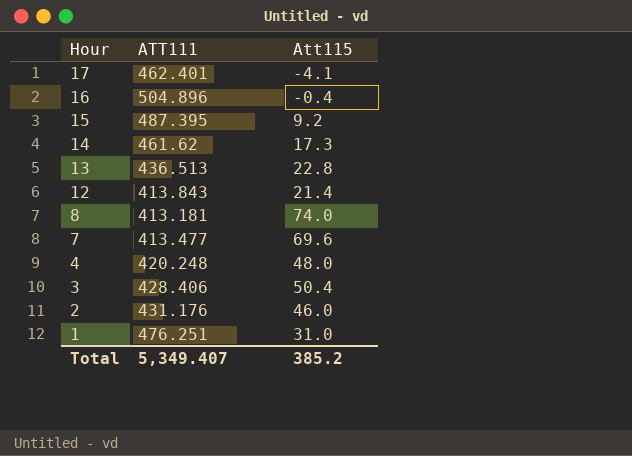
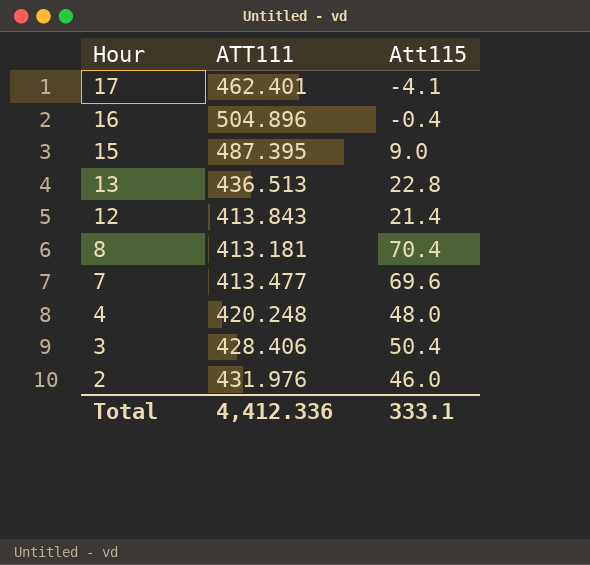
row 14: 461.62 | 17.3 -> none
row 1: 476.251 | 31.0 -> none
15 | Att115: 9.2 -> 9.0
8 | Att115: 74.0 -> 70.4
2 | ATT111: 431.176 -> 431.976
Total | ATT111: 5,349.407 -> 4,412.336
Total | Att115: 385.2 -> 333.1

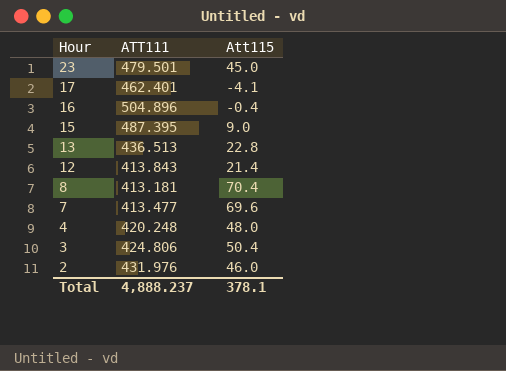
row 23: none -> 479.501 | 45.0
3 | ATT111: 428.406 -> 424.806
Total | ATT111: 4,412.336 -> 4,888.237
Total | Att115: 333.1 -> 378.1

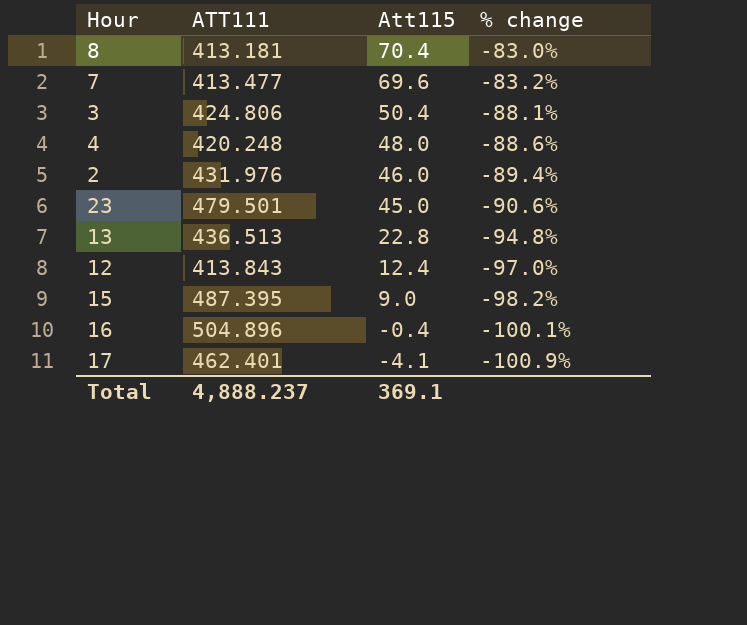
row order: Hour descending -> Att115 descending
column % change | formula: none -> ([Att115] - [ATT111]) / [ATT111]
12 | Att115: 21.4 -> 12.4
Total | Att115: 378.1 -> 369.1

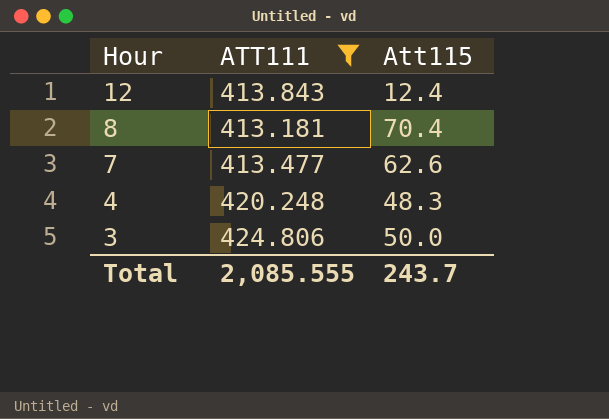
filter: none -> ATT111 <= 424.806
row order: Att115 descending -> Hour descending
column % change | formula: ([Att115] - [ATT111]) / [ATT111] -> none
7 | Att115: 69.6 -> 62.6
4 | Att115: 48.0 -> 48.3
3 | Att115: 50.4 -> 50.0
Total | ATT111: 4,888.237 -> 2,085.555
Total | Att115: 369.1 -> 243.7

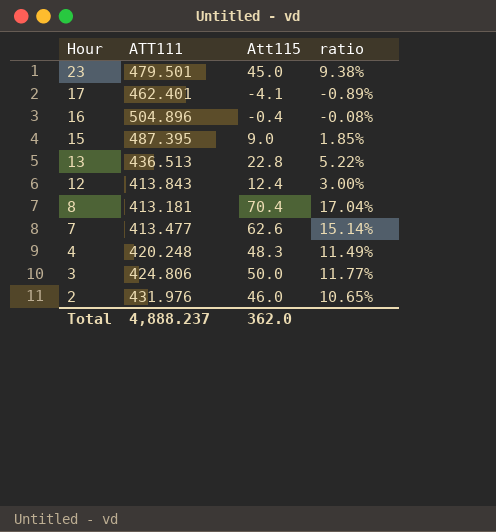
filter: ATT111 <= 424.806 -> none
column ratio | formula: none -> [Att115] / [ATT111]
Total | ATT111: 2,085.555 -> 4,888.237
Total | Att115: 243.7 -> 362.0

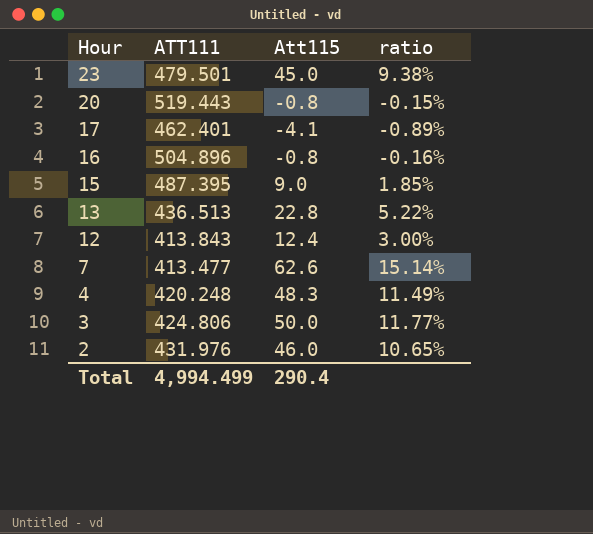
row 8: 413.181 | 70.4 | 17.04% -> none
row 20: none -> 519.443 | -0.8 | -0.15%
16 | Att115: -0.4 -> -0.8
16 | ratio: -0.08% -> -0.16%
Total | ATT111: 4,888.237 -> 4,994.499
Total | Att115: 362.0 -> 290.4

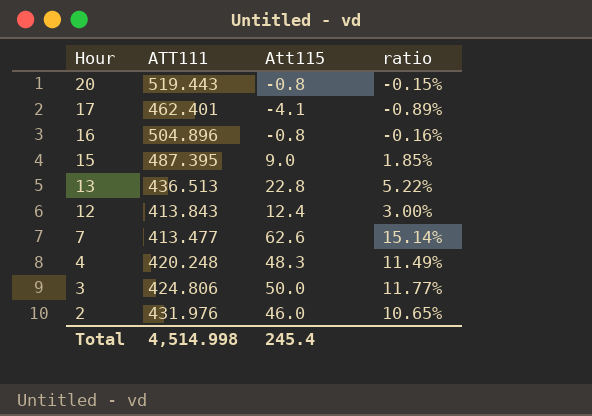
row 23: 479.501 | 45.0 | 9.38% -> none
Total | ATT111: 4,994.499 -> 4,514.998
Total | Att115: 290.4 -> 245.4

